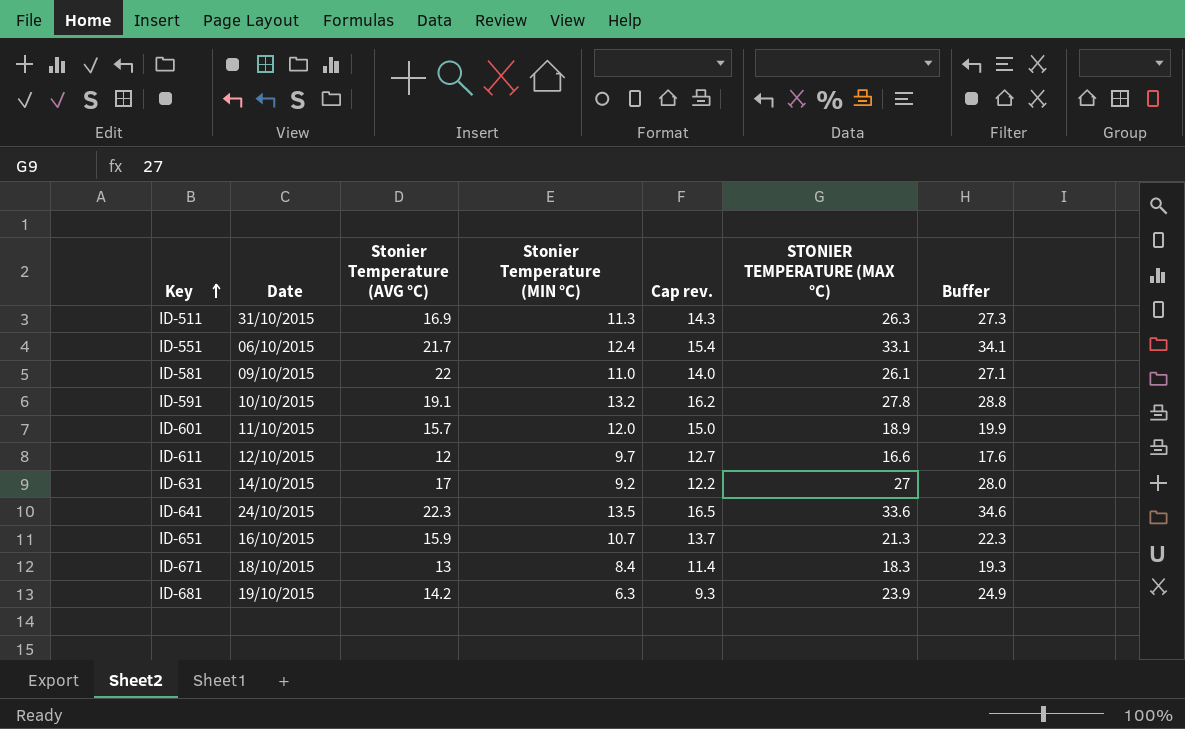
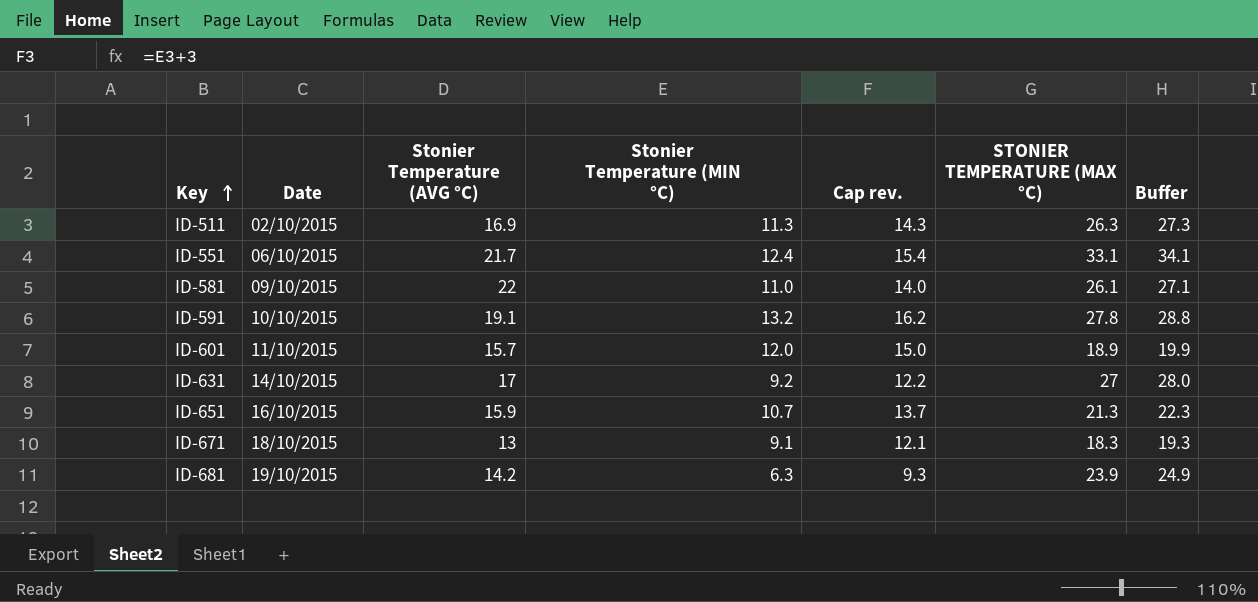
row ID-611: 12/10/2015 | 12 | 9.7 | 12.7 | 16.6 | 17.6 -> none
row ID-641: 24/10/2015 | 22.3 | 13.5 | 16.5 | 33.6 | 34.6 -> none
ID-511 | Date: 31/10/2015 -> 02/10/2015
ID-671 | Stonier Temperature (MIN °C): 8.4 -> 9.1
ID-671 | Cap rev.: 11.4 -> 12.1

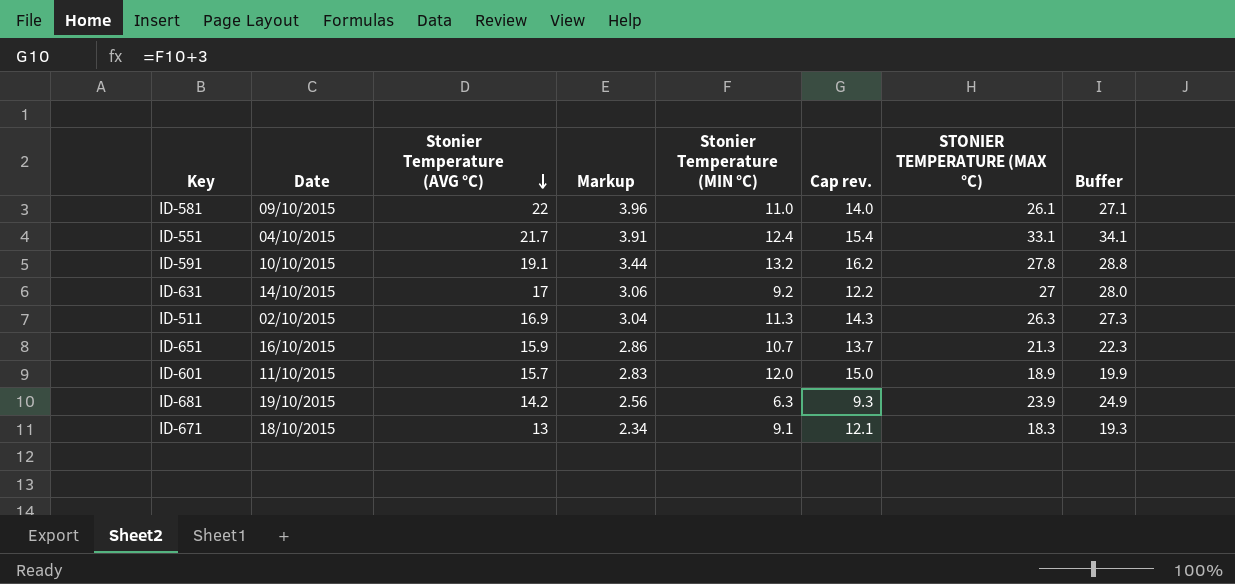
row order: Key ascending -> Stonier Temperature (AVG °C) descending
column Markup | formula: none -> [Stonier Temperature (AVG °C)] * 0.18
ID-551 | Date: 06/10/2015 -> 04/10/2015

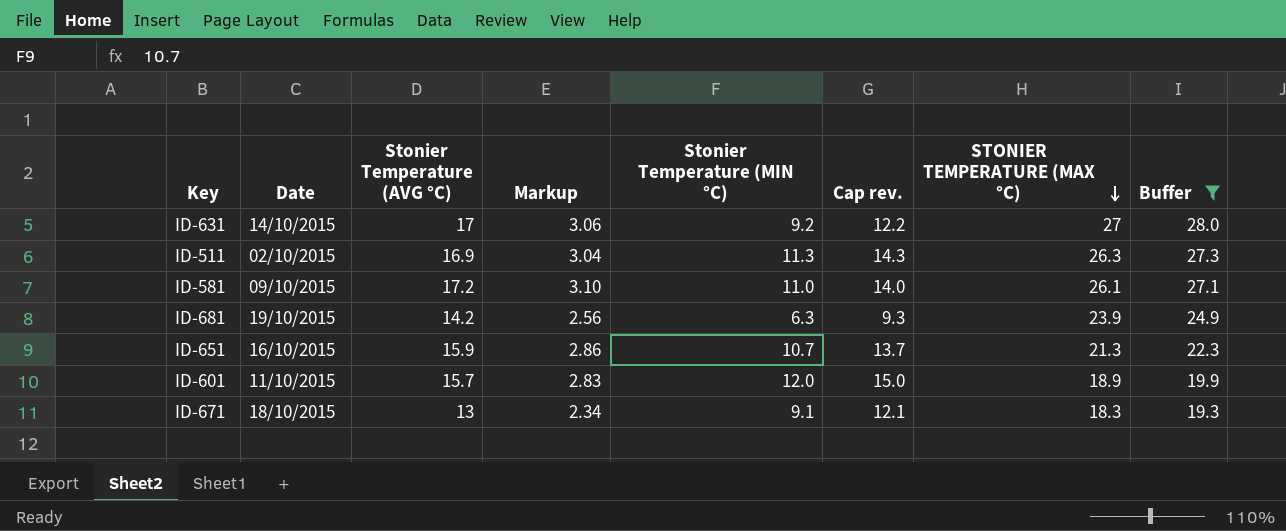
filter: none -> Buffer <= 28.0
row order: Stonier Temperature (AVG °C) descending -> STONIER TEMPERATURE (MAX °C) descending
ID-581 | Stonier Temperature (AVG °C): 22 -> 17.2
ID-581 | Markup: 3.96 -> 3.10

